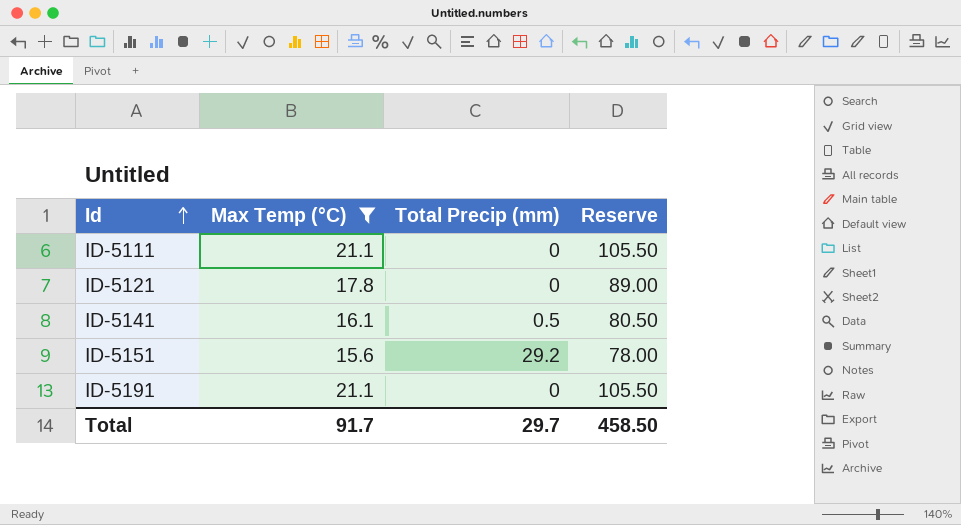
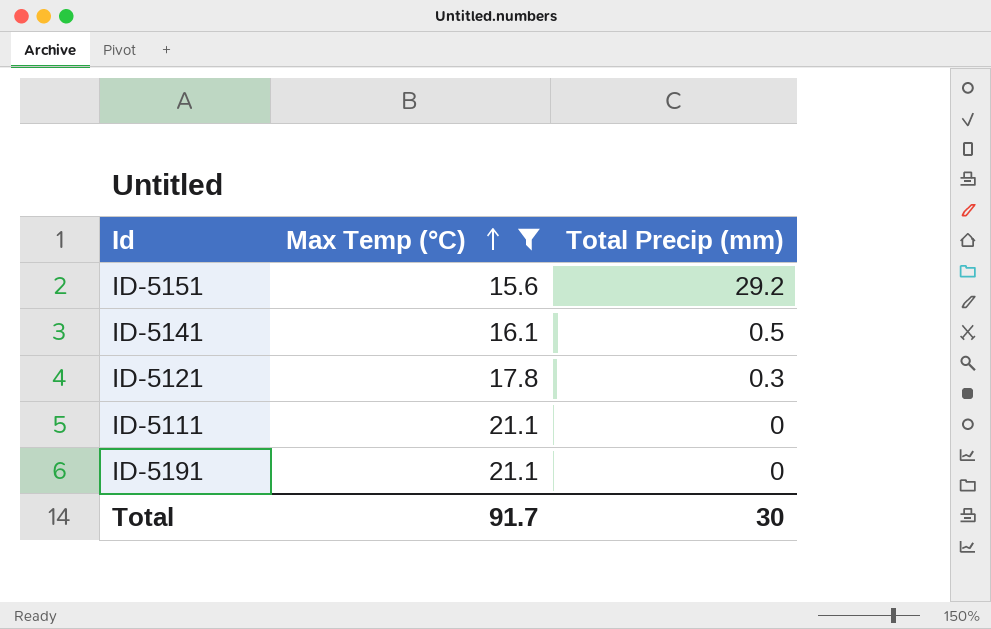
row order: Id ascending -> Max Temp (°C) ascending
column Reserve | formula: [Max Temp (°C)] * 5 -> none
ID-5121 | Total Precip (mm): 0 -> 0.3
Total | Total Precip (mm): 29.7 -> 30

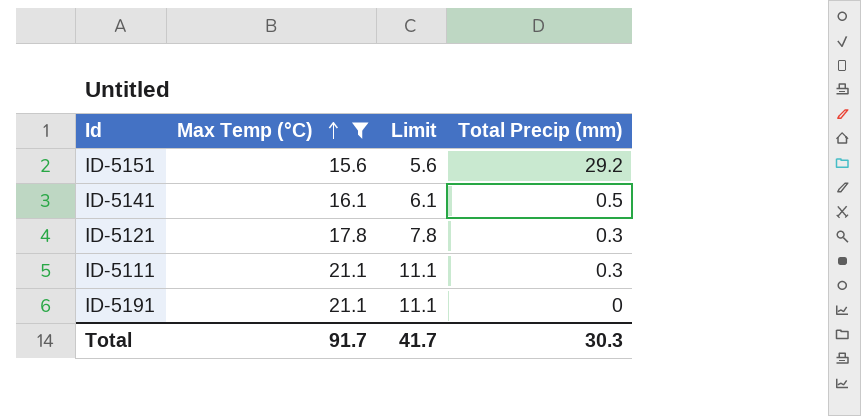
column Limit | formula: none -> [Max Temp (°C)] - 10
ID-5111 | Total Precip (mm): 0 -> 0.3
Total | Total Precip (mm): 30 -> 30.3

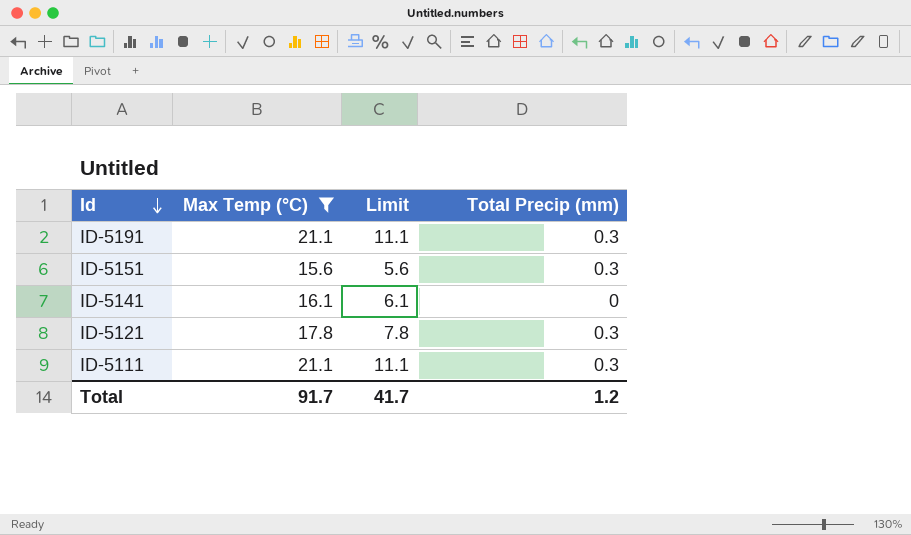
row order: Max Temp (°C) ascending -> Id descending
ID-5191 | Total Precip (mm): 0 -> 0.3
ID-5151 | Total Precip (mm): 29.2 -> 0.3
ID-5141 | Total Precip (mm): 0.5 -> 0
Total | Total Precip (mm): 30.3 -> 1.2

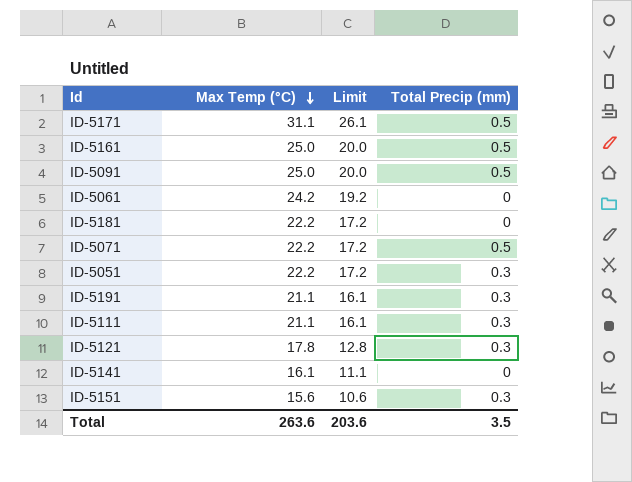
filter: Max Temp (°C) <= 21.1 -> none
row order: Id descending -> Max Temp (°C) descending
column Limit | formula: [Max Temp (°C)] - 10 -> [Max Temp (°C)] - 5
Total | Max Temp (°C): 91.7 -> 263.6
Total | Limit: 41.7 -> 203.6
Total | Total Precip (mm): 1.2 -> 3.5

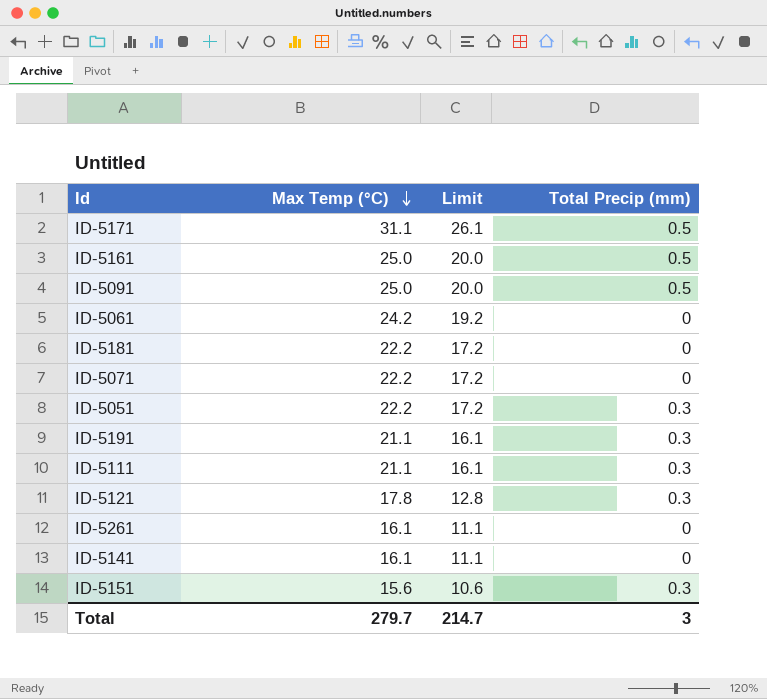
ID-5071 | Total Precip (mm): 0.5 -> 0
row ID-5261: none -> 16.1 | 11.1 | 0
Total | Max Temp (°C): 263.6 -> 279.7
Total | Limit: 203.6 -> 214.7
Total | Total Precip (mm): 3.5 -> 3

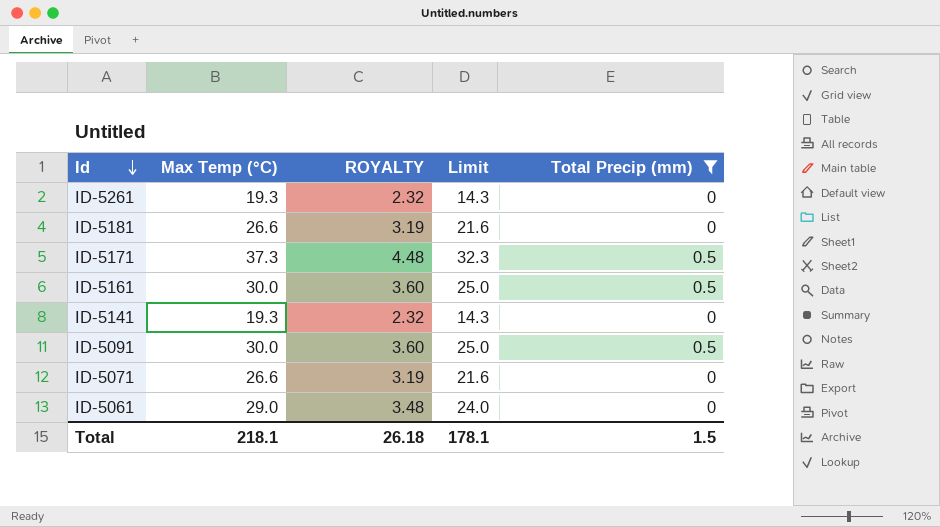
filter: none -> Total Precip (mm) != 0.3
row order: Max Temp (°C) descending -> Id descending
column ROYALTY | formula: none -> [Max Temp (°C)] * 0.12
ID-5261 | Max Temp (°C): 16.1 -> 19.3
ID-5261 | Limit: 11.1 -> 14.3
ID-5181 | Max Temp (°C): 22.2 -> 26.6
ID-5181 | Limit: 17.2 -> 21.6
ID-5171 | Max Temp (°C): 31.1 -> 37.3
ID-5171 | Limit: 26.1 -> 32.3
ID-5161 | Max Temp (°C): 25.0 -> 30.0
ID-5161 | Limit: 20.0 -> 25.0
ID-5141 | Max Temp (°C): 16.1 -> 19.3
ID-5141 | Limit: 11.1 -> 14.3
ID-5091 | Max Temp (°C): 25.0 -> 30.0
ID-5091 | Limit: 20.0 -> 25.0
ID-5071 | Max Temp (°C): 22.2 -> 26.6
ID-5071 | Limit: 17.2 -> 21.6
ID-5061 | Max Temp (°C): 24.2 -> 29.0
ID-5061 | Limit: 19.2 -> 24.0
Total | Max Temp (°C): 279.7 -> 218.1
Total | Limit: 214.7 -> 178.1
Total | Total Precip (mm): 3 -> 1.5

